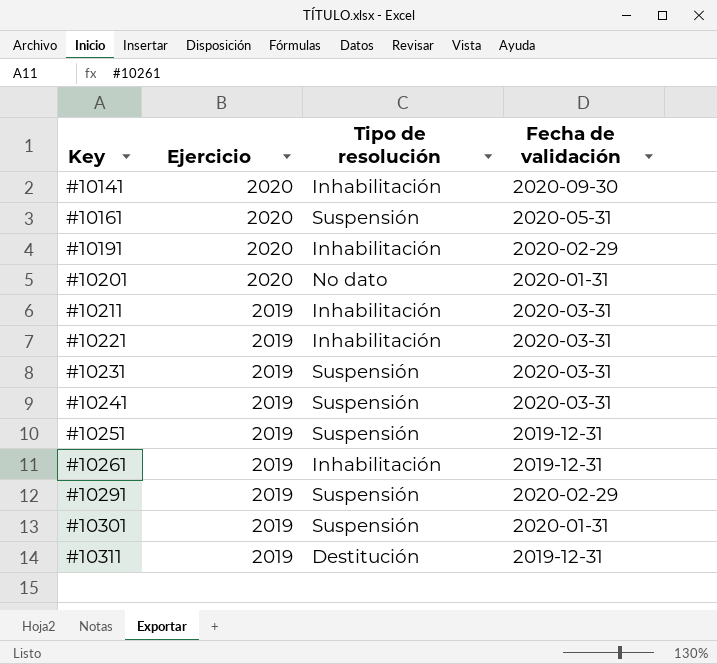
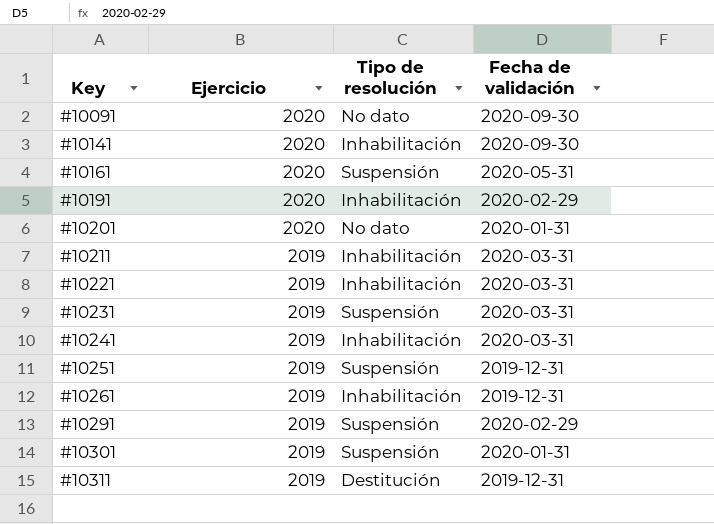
row #10091: none -> 2020 | No dato | 2020-09-30
#10241 | Tipo de resolución: Suspensión -> Inhabilitación

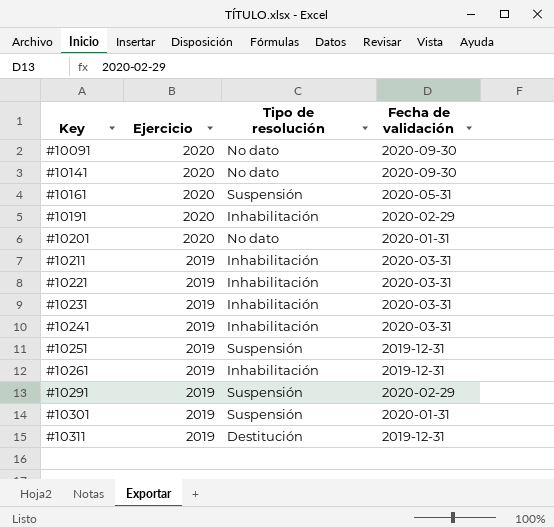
#10141 | Tipo de resolución: Inhabilitación -> No dato
#10231 | Tipo de resolución: Suspensión -> Inhabilitación

